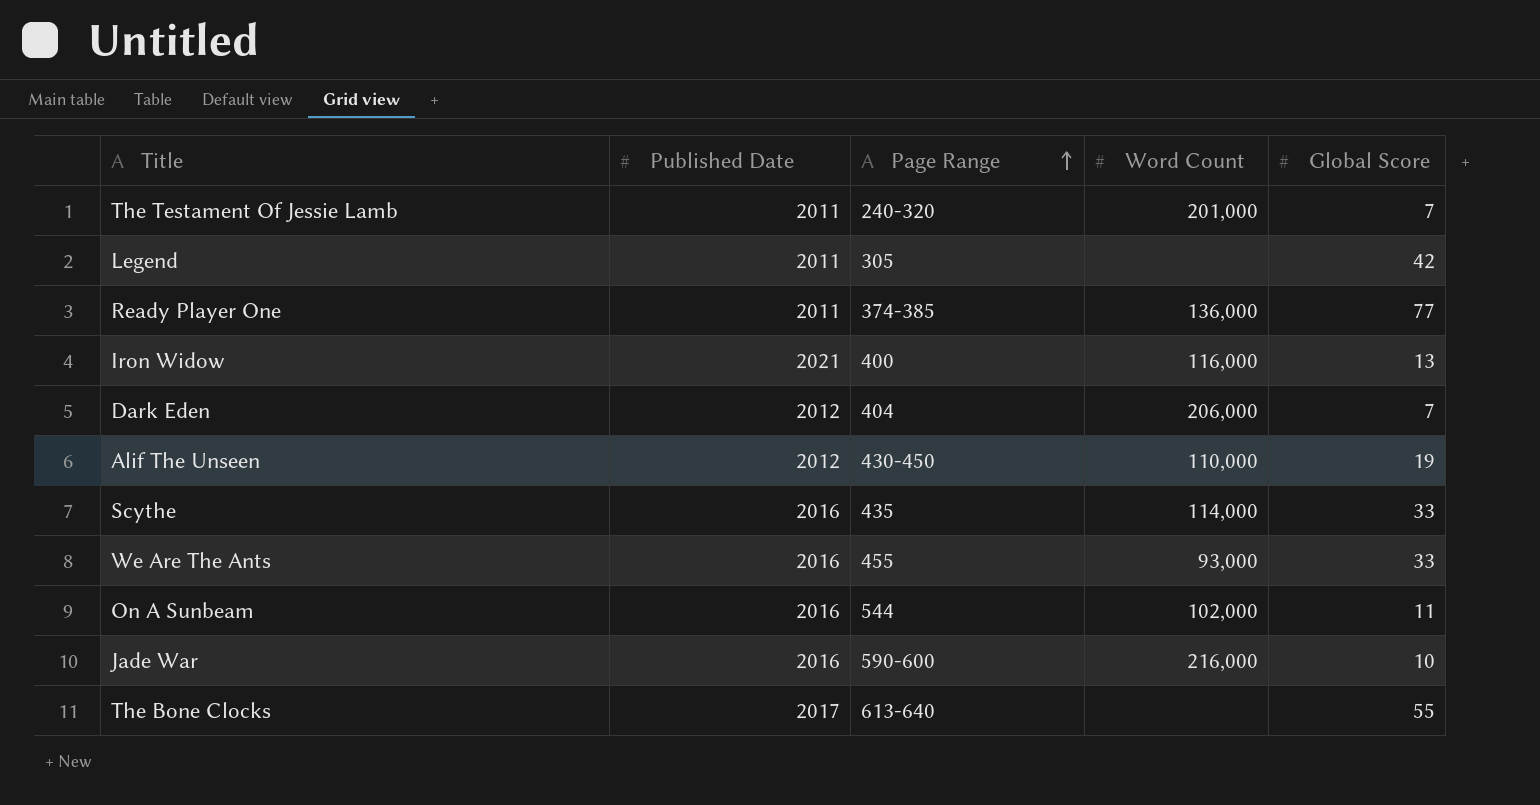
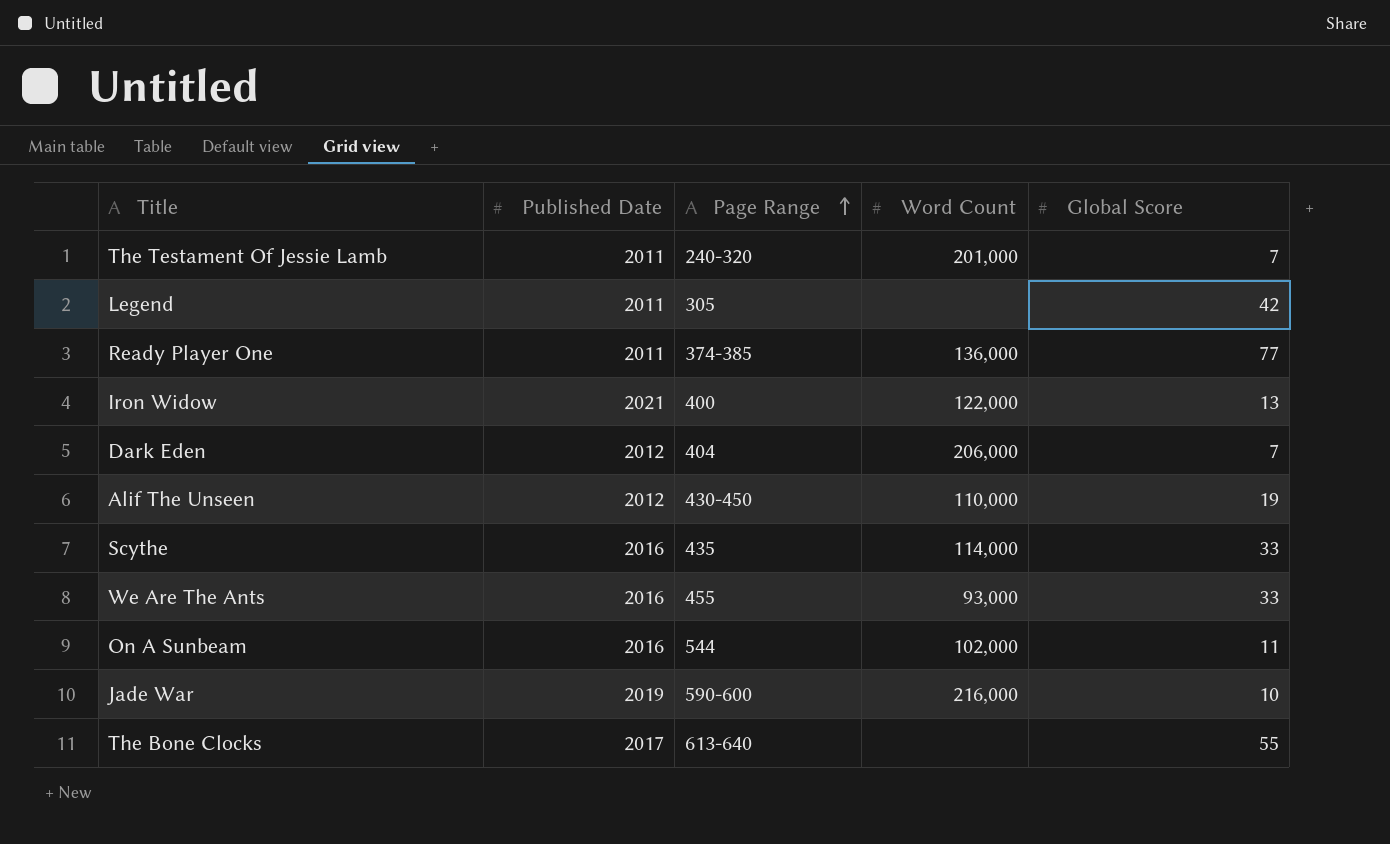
Iron Widow | Word Count: 116,000 -> 122,000
Jade War | Published Date: 2016 -> 2019

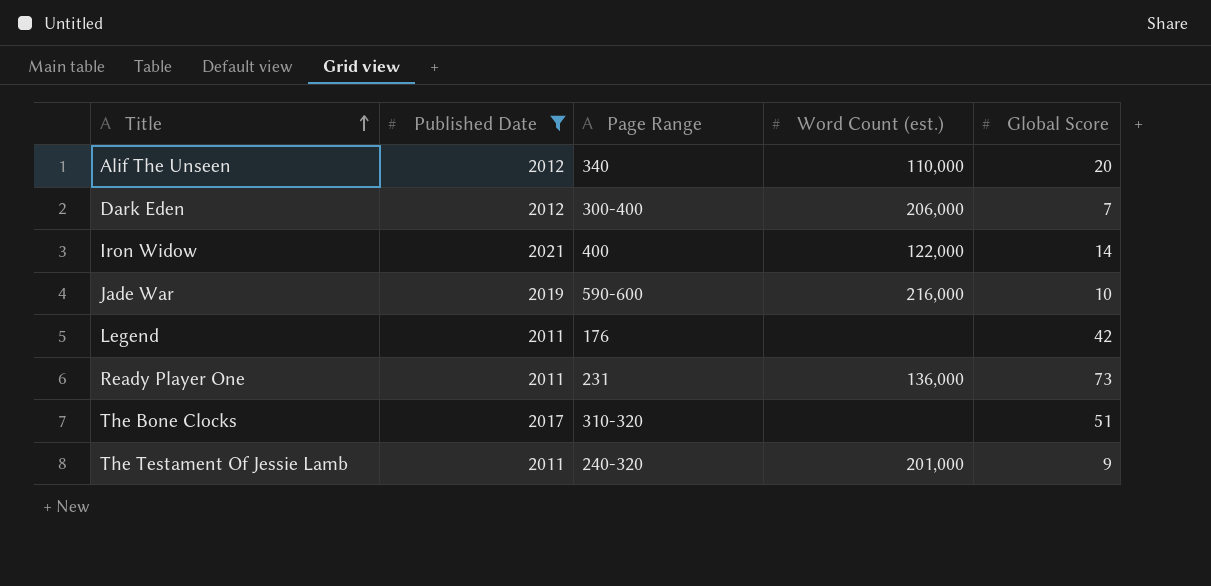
filter: none -> Published Date != 2016
row order: Page Range ascending -> Title ascending
column name: Word Count -> Word Count (est.)
Alif The Unseen | Page Range: 430-450 -> 340
Alif The Unseen | Global Score: 19 -> 20
Dark Eden | Page Range: 404 -> 300-400
Iron Widow | Global Score: 13 -> 14
Legend | Page Range: 305 -> 176
Ready Player One | Page Range: 374-385 -> 231
Ready Player One | Global Score: 77 -> 73
The Bone Clocks | Page Range: 613-640 -> 310-320
The Bone Clocks | Global Score: 55 -> 51
The Testament Of Jessie Lamb | Global Score: 7 -> 9

